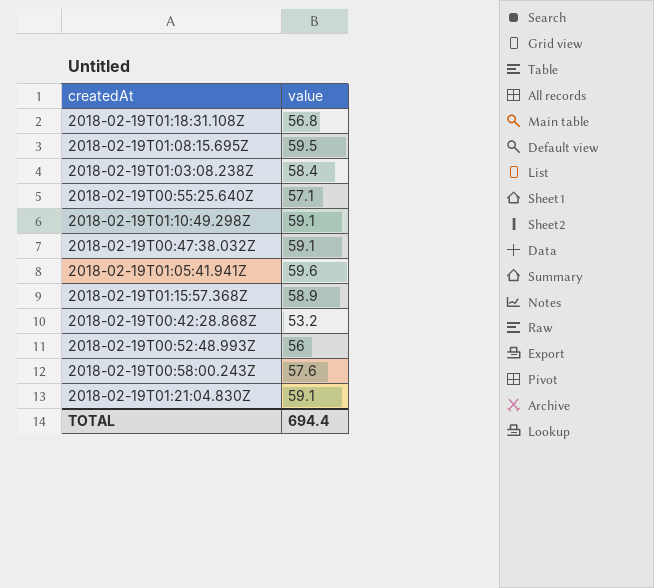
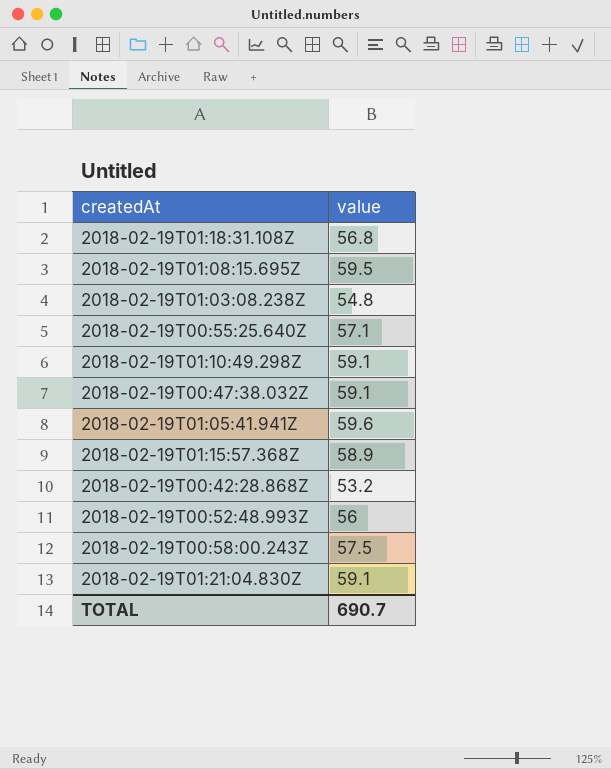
2018-02-19T01:03:08.238Z | value: 58.4 -> 54.8
2018-02-19T00:58:00.243Z | value: 57.6 -> 57.5
TOTAL | value: 694.4 -> 690.7

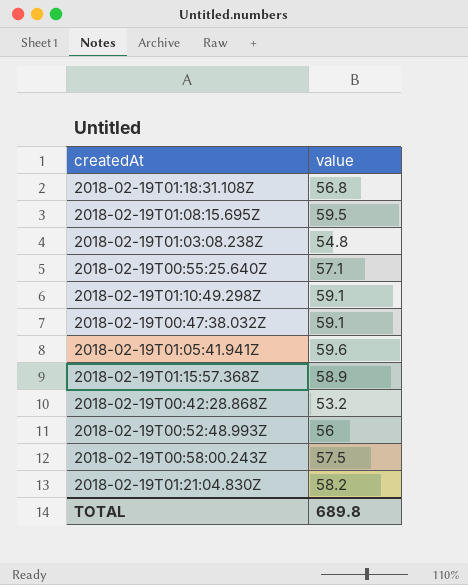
2018-02-19T01:21:04.830Z | value: 59.1 -> 58.2
TOTAL | value: 690.7 -> 689.8

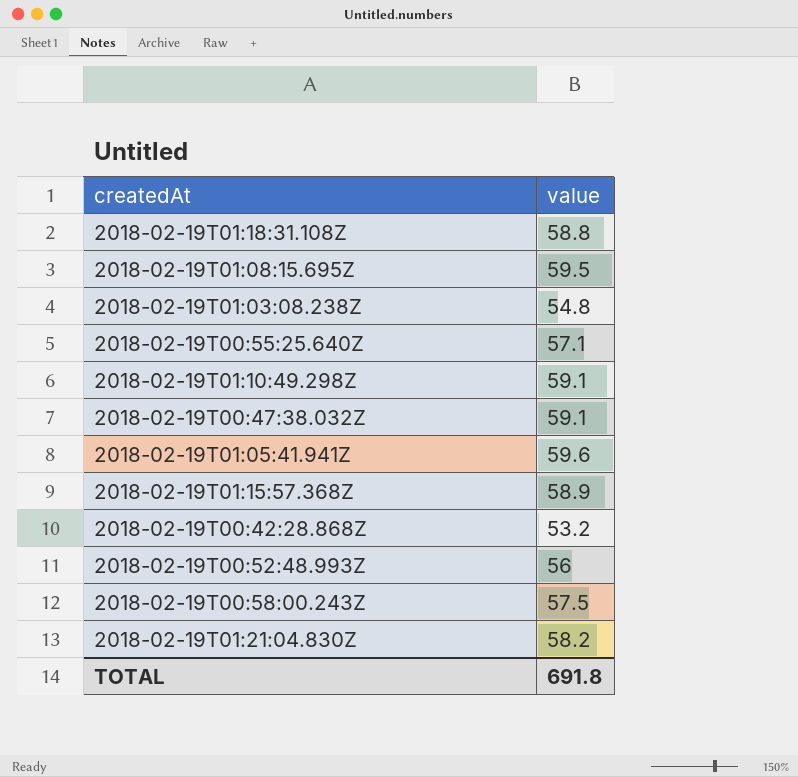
2018-02-19T01:18:31.108Z | value: 56.8 -> 58.8
TOTAL | value: 689.8 -> 691.8

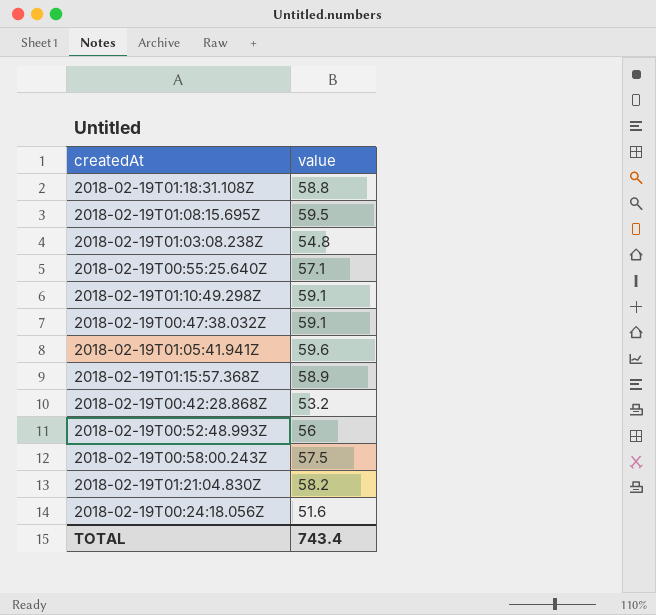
row 2018-02-19T00:24:18.056Z: none -> 51.6
TOTAL | value: 691.8 -> 743.4

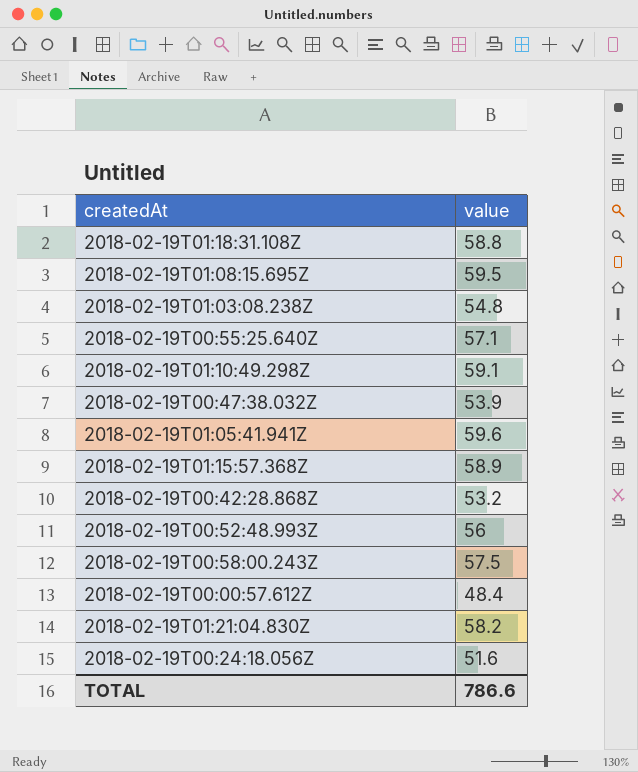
2018-02-19T00:47:38.032Z | value: 59.1 -> 53.9
row 2018-02-19T00:00:57.612Z: none -> 48.4
TOTAL | value: 743.4 -> 786.6

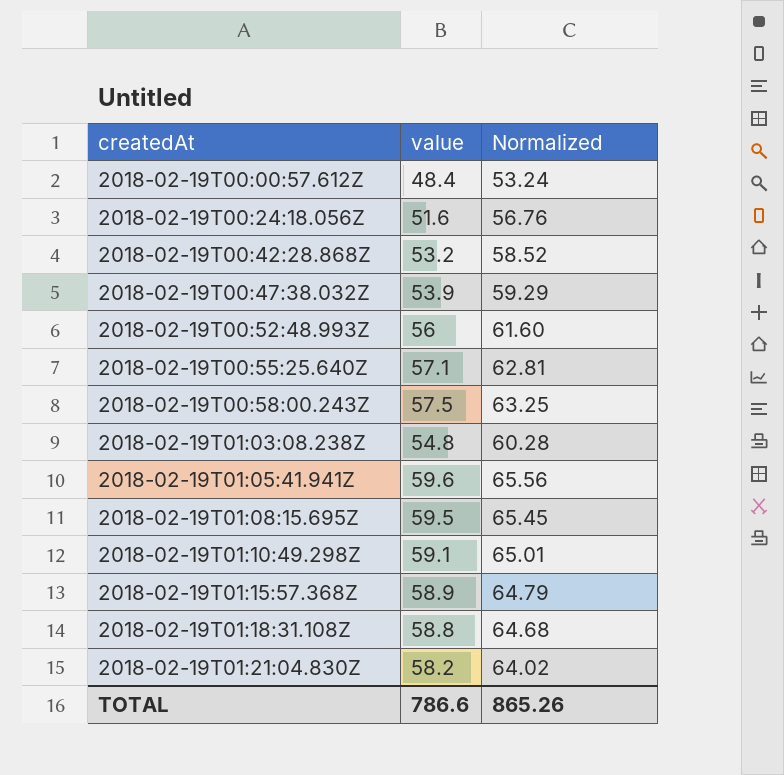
row order: none -> createdAt ascending
column Normalized | formula: none -> [value] * 1.1

